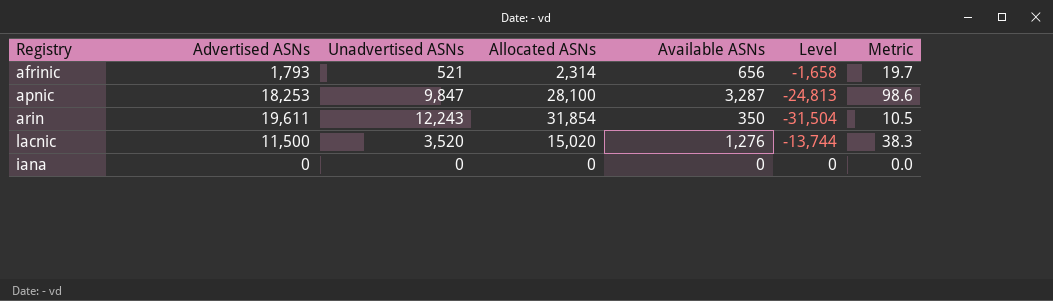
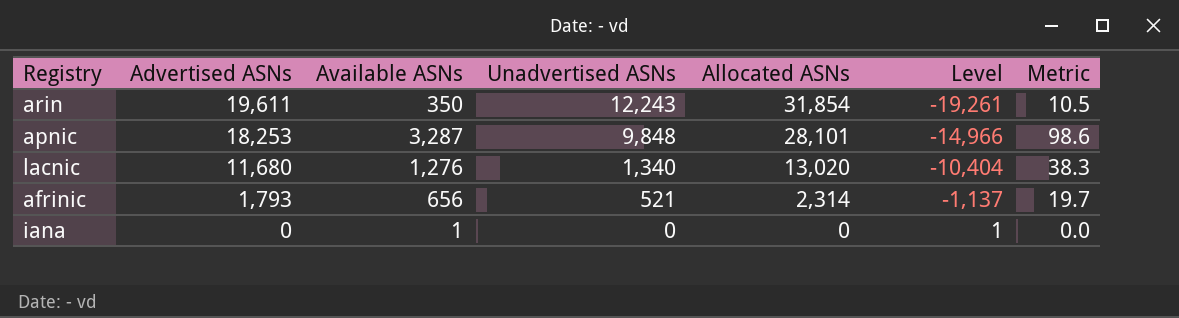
row order: none -> Advertised ASNs descending
column Available ASNs | position: 5 -> 3
column Level | formula: [Available ASNs] - [Allocated ASNs] -> [Available ASNs] - [Advertised ASNs]
apnic | Unadvertised ASNs: 9,847 -> 9,848
apnic | Allocated ASNs: 28,100 -> 28,101
lacnic | Advertised ASNs: 11,500 -> 11,680
lacnic | Unadvertised ASNs: 3,520 -> 1,340
lacnic | Allocated ASNs: 15,020 -> 13,020
iana | Available ASNs: 0 -> 1

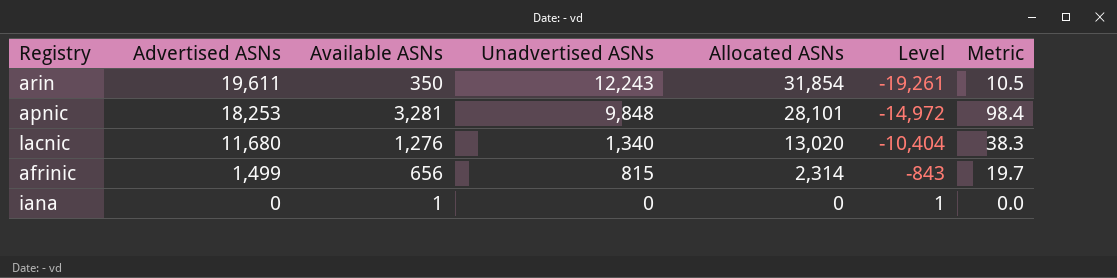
apnic | Available ASNs: 3,287 -> 3,281
apnic | Level: -14,966 -> -14,972
apnic | Metric: 98.6 -> 98.4
afrinic | Advertised ASNs: 1,793 -> 1,499
afrinic | Unadvertised ASNs: 521 -> 815
afrinic | Level: -1,137 -> -843

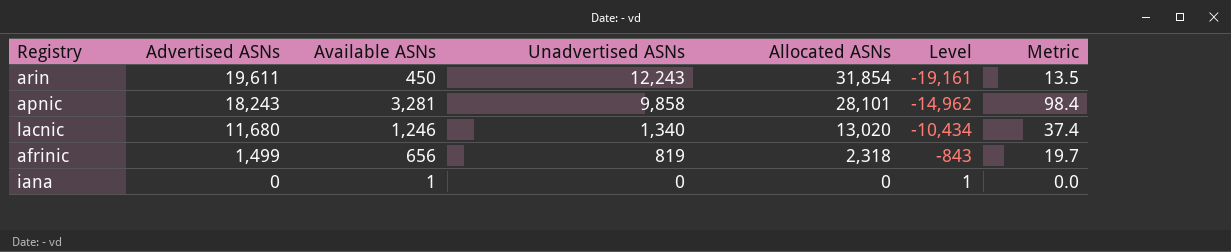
arin | Available ASNs: 350 -> 450
arin | Level: -19,261 -> -19,161
arin | Metric: 10.5 -> 13.5
apnic | Advertised ASNs: 18,253 -> 18,243
apnic | Unadvertised ASNs: 9,848 -> 9,858
apnic | Level: -14,972 -> -14,962
lacnic | Available ASNs: 1,276 -> 1,246
lacnic | Level: -10,404 -> -10,434
lacnic | Metric: 38.3 -> 37.4
afrinic | Unadvertised ASNs: 815 -> 819
afrinic | Allocated ASNs: 2,314 -> 2,318

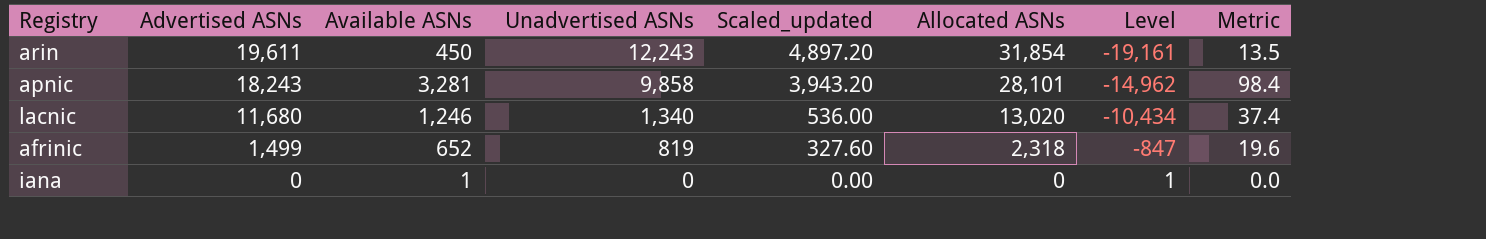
column Scaled_updated | formula: none -> [Unadvertised ASNs] * 0.4
afrinic | Available ASNs: 656 -> 652
afrinic | Level: -843 -> -847
afrinic | Metric: 19.7 -> 19.6

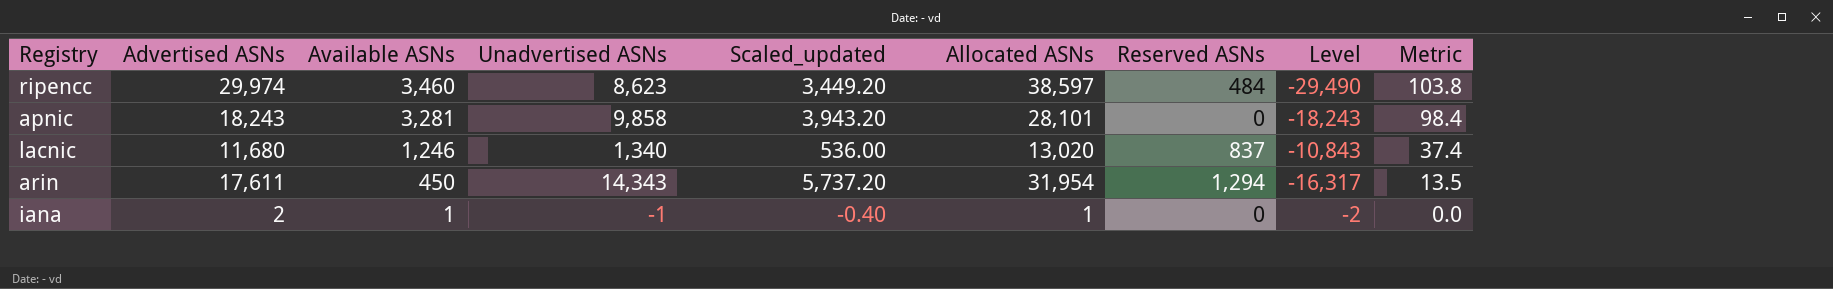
row order: Advertised ASNs descending -> Available ASNs descending
column Reserved ASNs | position: none -> 7
column Level | formula: [Available ASNs] - [Advertised ASNs] -> [Reserved ASNs] - [Advertised ASNs]
row afrinic: 1,499 | 652 | 819 | 327.60 | 2,318 | -847 | 19.6 -> none
row ripencc: none -> 29,974 | 3,460 | 8,623 | 3,449.20 | 38,597 | 484 | -29,490 | 103.8
arin | Advertised ASNs: 19,611 -> 17,611
arin | Unadvertised ASNs: 12,243 -> 14,343
arin | Scaled_updated: 4,897.20 -> 5,737.20
arin | Allocated ASNs: 31,854 -> 31,954
iana | Advertised ASNs: 0 -> 2
iana | Unadvertised ASNs: 0 -> -1
iana | Scaled_updated: 0.00 -> -0.40
iana | Allocated ASNs: 0 -> 1

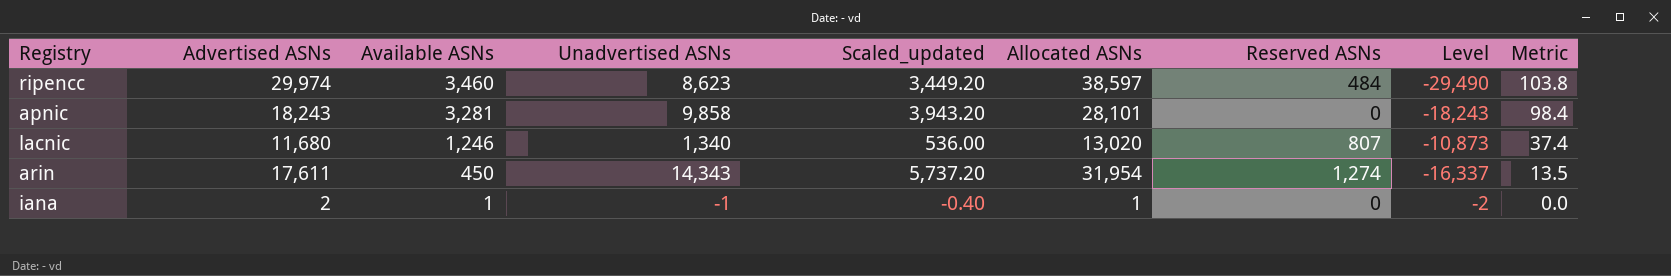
lacnic | Reserved ASNs: 837 -> 807
lacnic | Level: -10,843 -> -10,873
arin | Reserved ASNs: 1,294 -> 1,274
arin | Level: -16,317 -> -16,337

